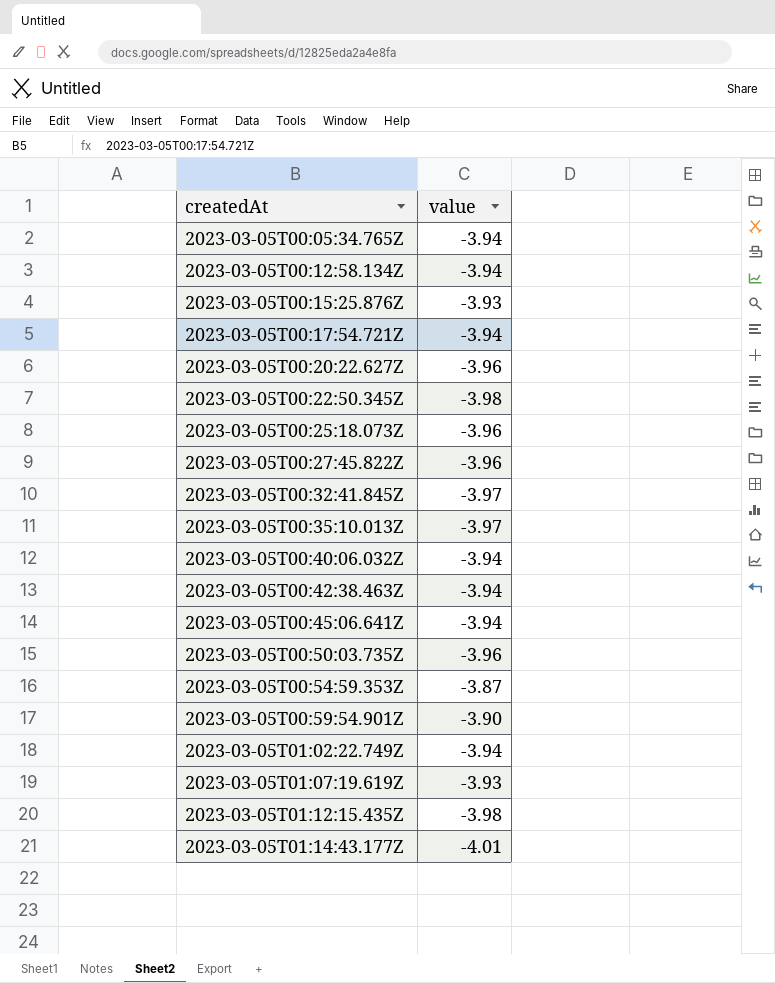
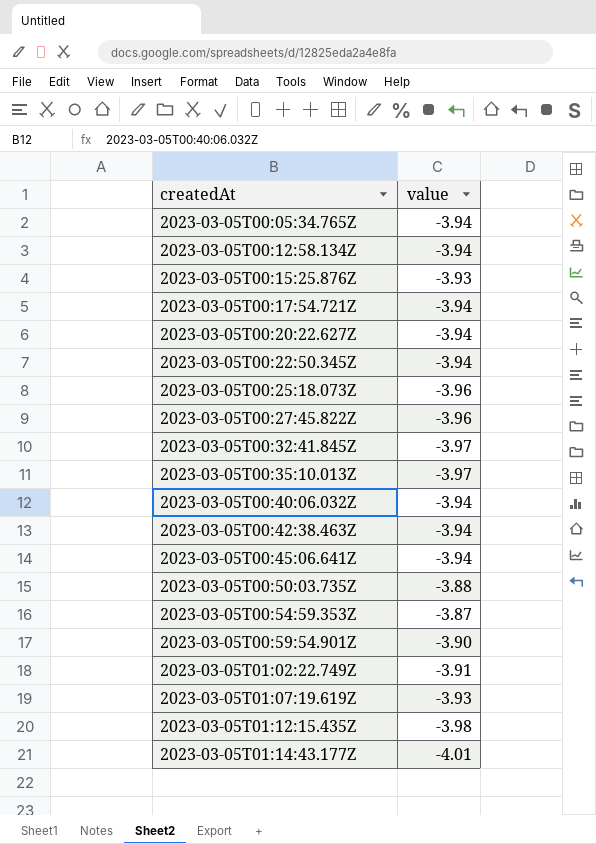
2023-03-05T00:20:22.627Z | value: -3.96 -> -3.94
2023-03-05T00:22:50.345Z | value: -3.98 -> -3.94
2023-03-05T00:50:03.735Z | value: -3.96 -> -3.88
2023-03-05T01:02:22.749Z | value: -3.94 -> -3.91

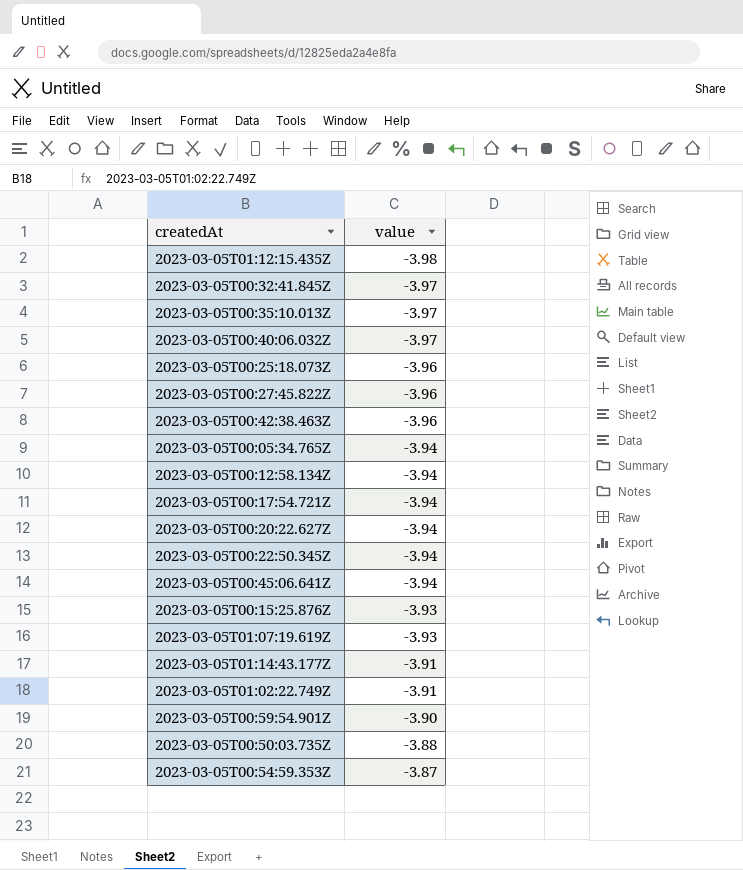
row order: createdAt ascending -> value ascending
2023-03-05T00:40:06.032Z | value: -3.94 -> -3.97
2023-03-05T00:42:38.463Z | value: -3.94 -> -3.96
2023-03-05T01:14:43.177Z | value: -4.01 -> -3.91

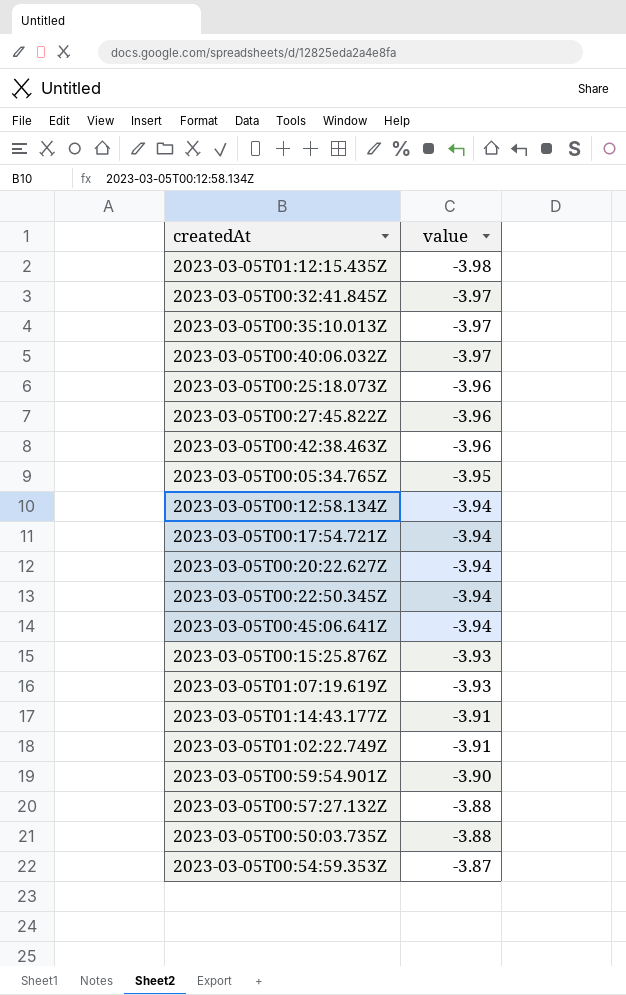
2023-03-05T00:05:34.765Z | value: -3.94 -> -3.95
row 2023-03-05T00:57:27.132Z: none -> -3.88

